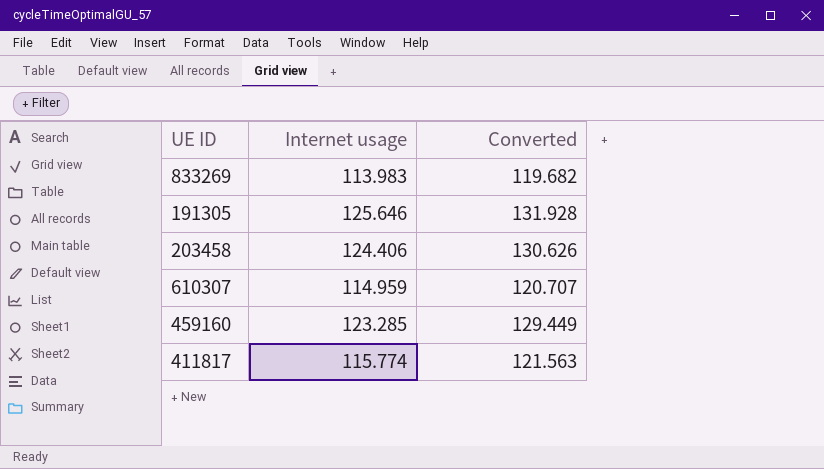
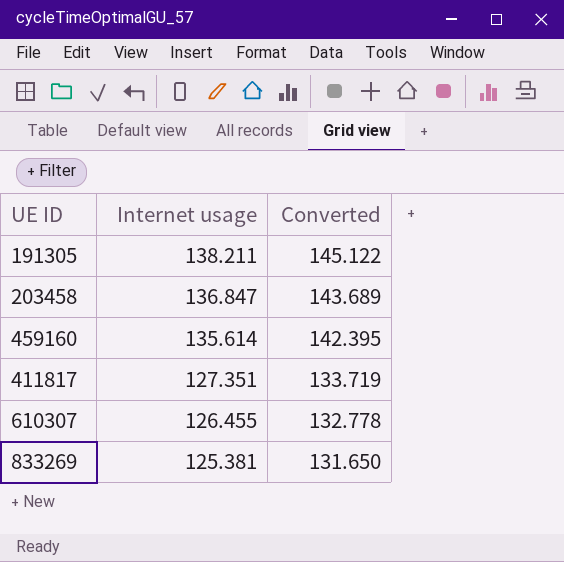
row order: none -> Internet usage descending
191305 | Internet usage: 125.646 -> 138.211
191305 | Converted: 131.928 -> 145.122
203458 | Internet usage: 124.406 -> 136.847
203458 | Converted: 130.626 -> 143.689
459160 | Internet usage: 123.285 -> 135.614
459160 | Converted: 129.449 -> 142.395
411817 | Internet usage: 115.774 -> 127.351
411817 | Converted: 121.563 -> 133.719
610307 | Internet usage: 114.959 -> 126.455
610307 | Converted: 120.707 -> 132.778
833269 | Internet usage: 113.983 -> 125.381
833269 | Converted: 119.682 -> 131.650

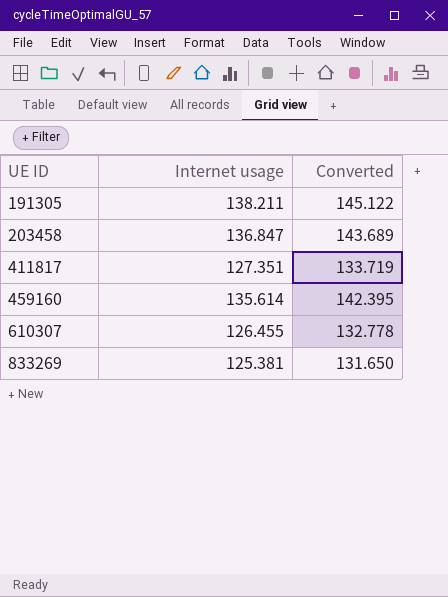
row order: Internet usage descending -> UE ID ascending

